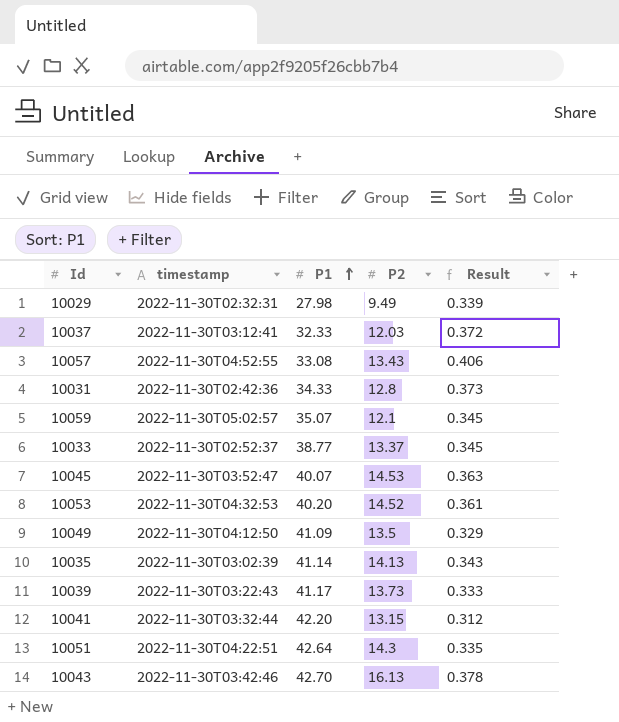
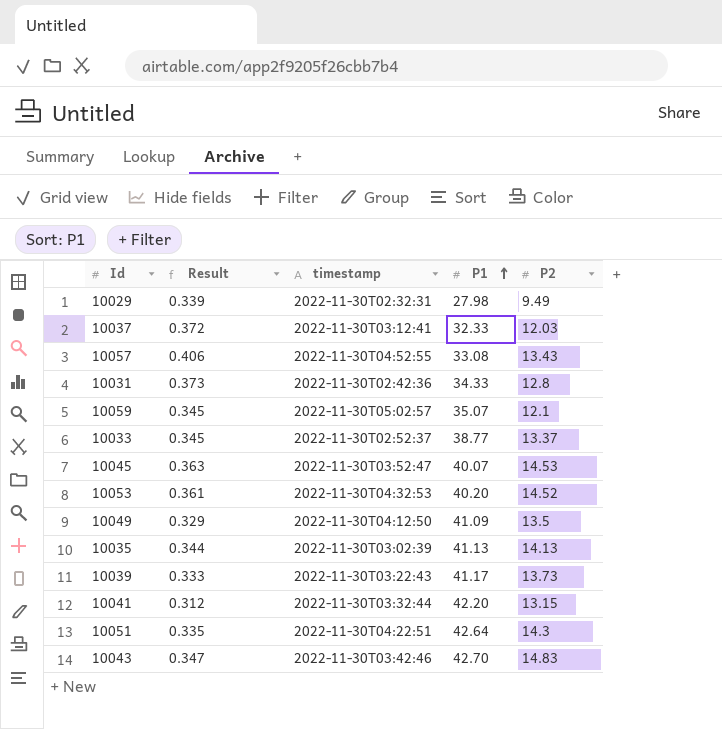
column Result | position: 5 -> 2
10035 | Result: 0.343 -> 0.344
10035 | P1: 41.14 -> 41.13
10043 | Result: 0.378 -> 0.347
10043 | P2: 16.13 -> 14.83

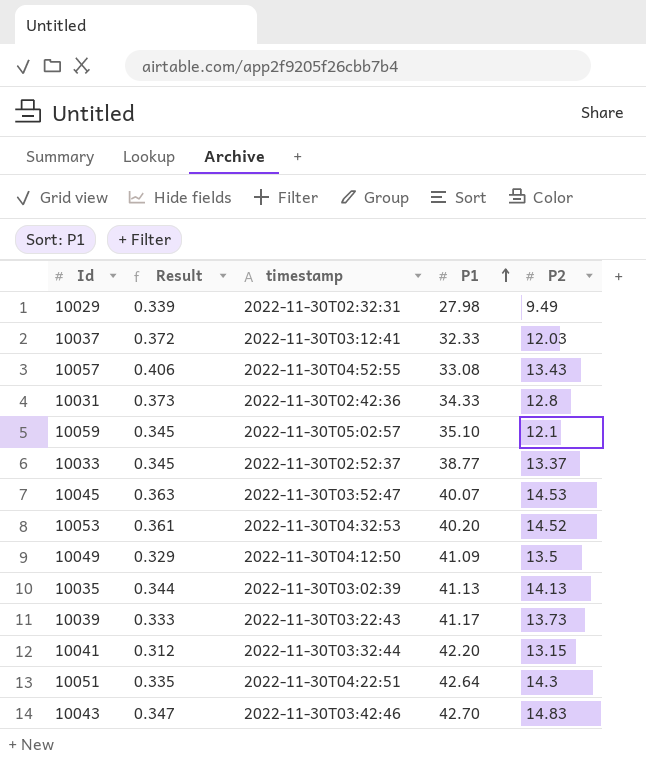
10059 | P1: 35.07 -> 35.10

